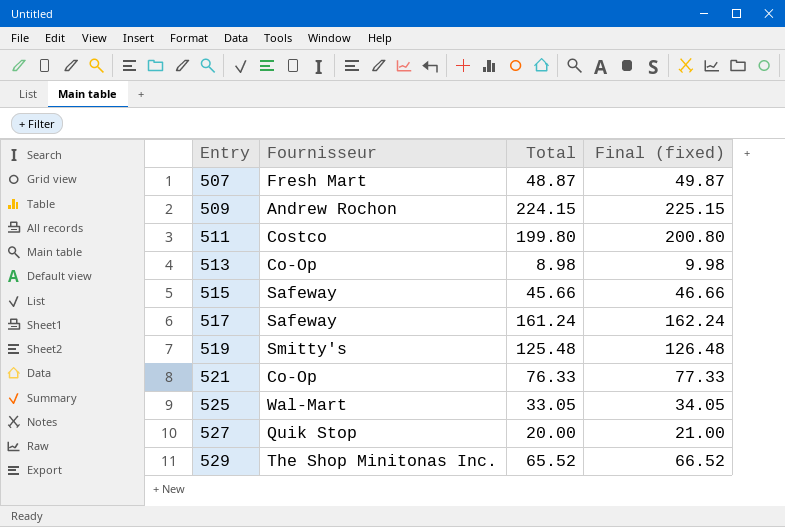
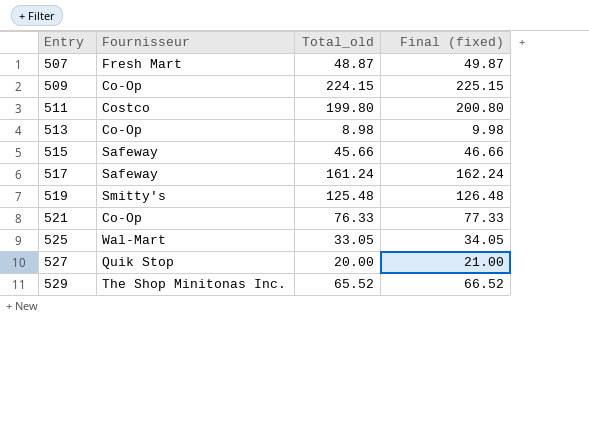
column name: Total -> Total_old
509 | Fournisseur: Andrew Rochon -> Co-Op

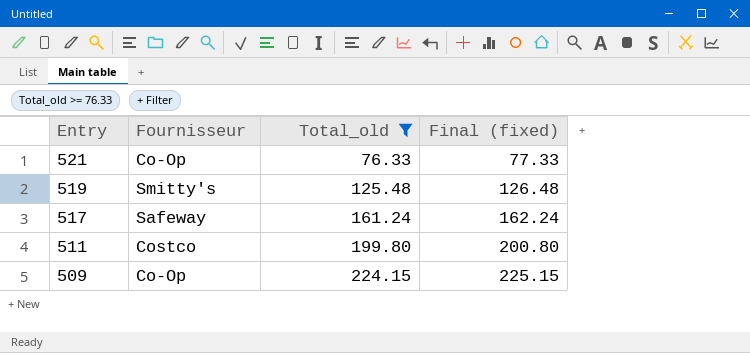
filter: none -> Total_old >= 76.33
row order: Entry ascending -> Entry descending

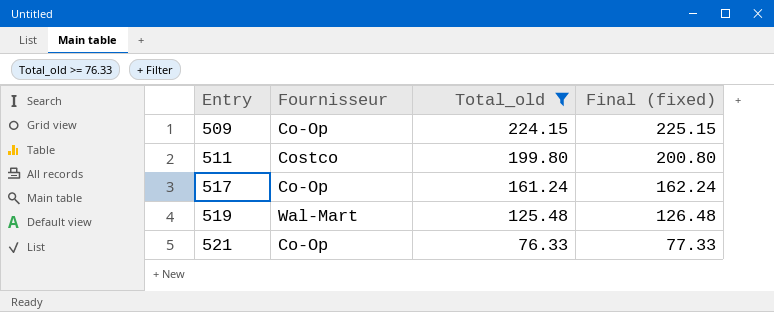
row order: Entry descending -> Entry ascending
517 | Fournisseur: Safeway -> Co-Op
519 | Fournisseur: Smitty's -> Wal-Mart

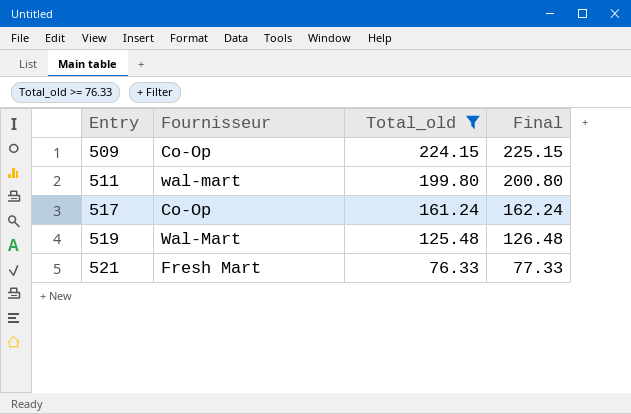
column name: Final (fixed) -> Final
511 | Fournisseur: Costco -> wal-mart
521 | Fournisseur: Co-Op -> Fresh Mart

